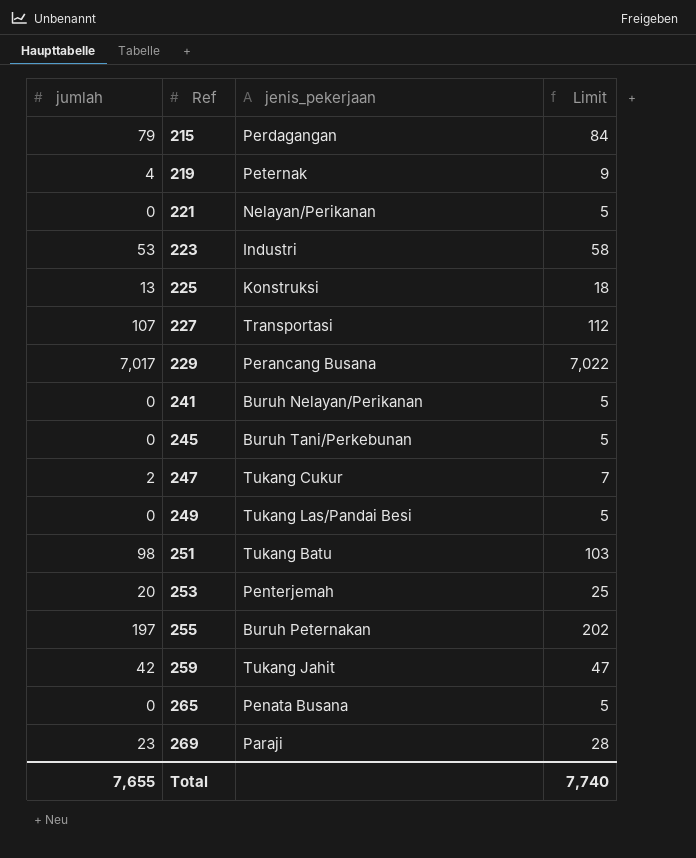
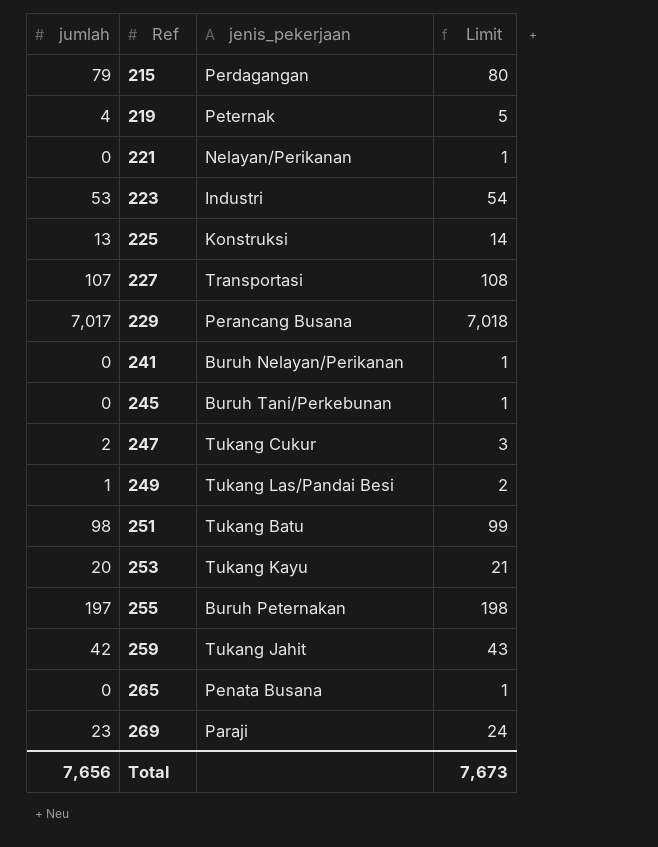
column Limit | formula: [jumlah] + 5 -> [jumlah] + 1
249 | jumlah: 0 -> 1
253 | jenis_pekerjaan: Penterjemah -> Tukang Kayu
Total | jumlah: 7,655 -> 7,656
Total | Limit: 7,740 -> 7,673

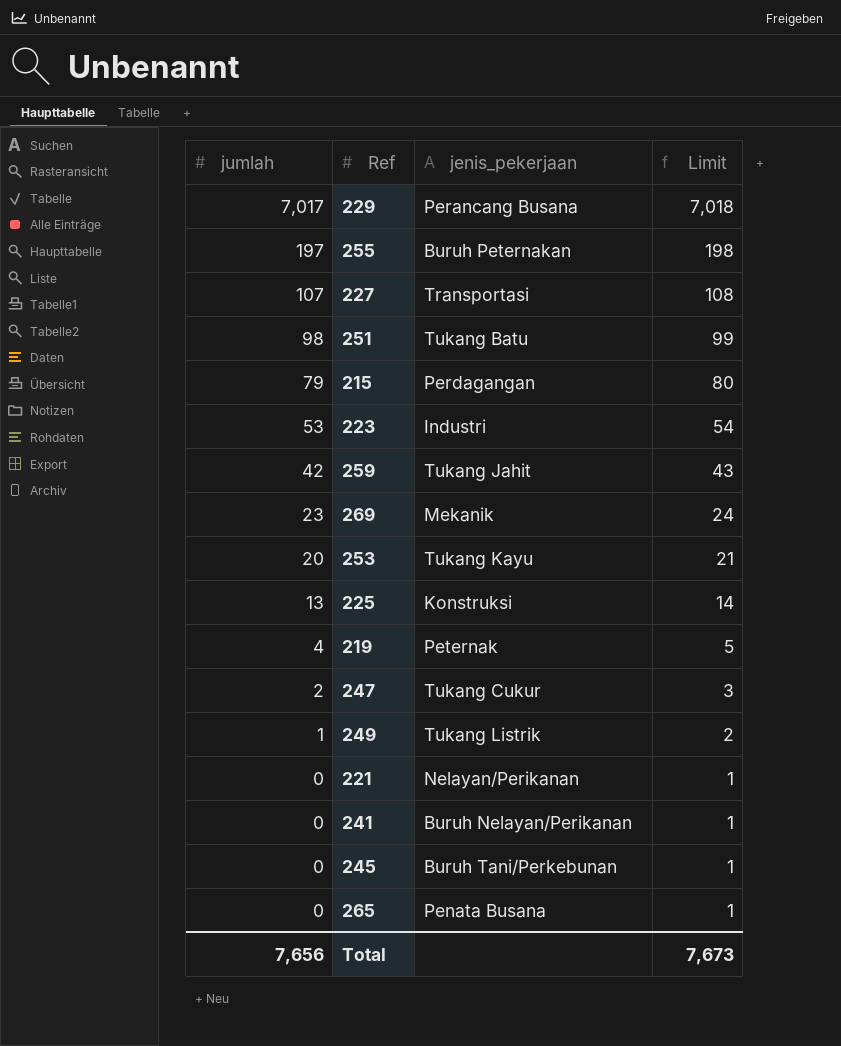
row order: Ref ascending -> jumlah descending
269 | jenis_pekerjaan: Paraji -> Mekanik
249 | jenis_pekerjaan: Tukang Las/Pandai Besi -> Tukang Listrik

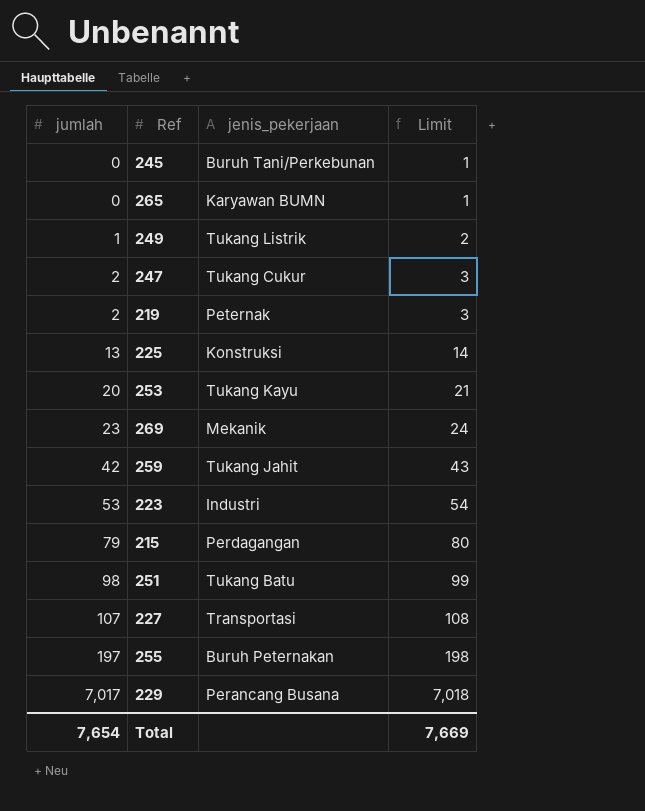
row order: jumlah descending -> jumlah ascending
row 221: 0 | Nelayan/Perikanan | 1 -> none
row 241: 0 | Buruh Nelayan/Perikanan | 1 -> none
265 | jenis_pekerjaan: Penata Busana -> Karyawan BUMN
219 | jumlah: 4 -> 2
219 | Limit: 5 -> 3
Total | jumlah: 7,656 -> 7,654
Total | Limit: 7,673 -> 7,669

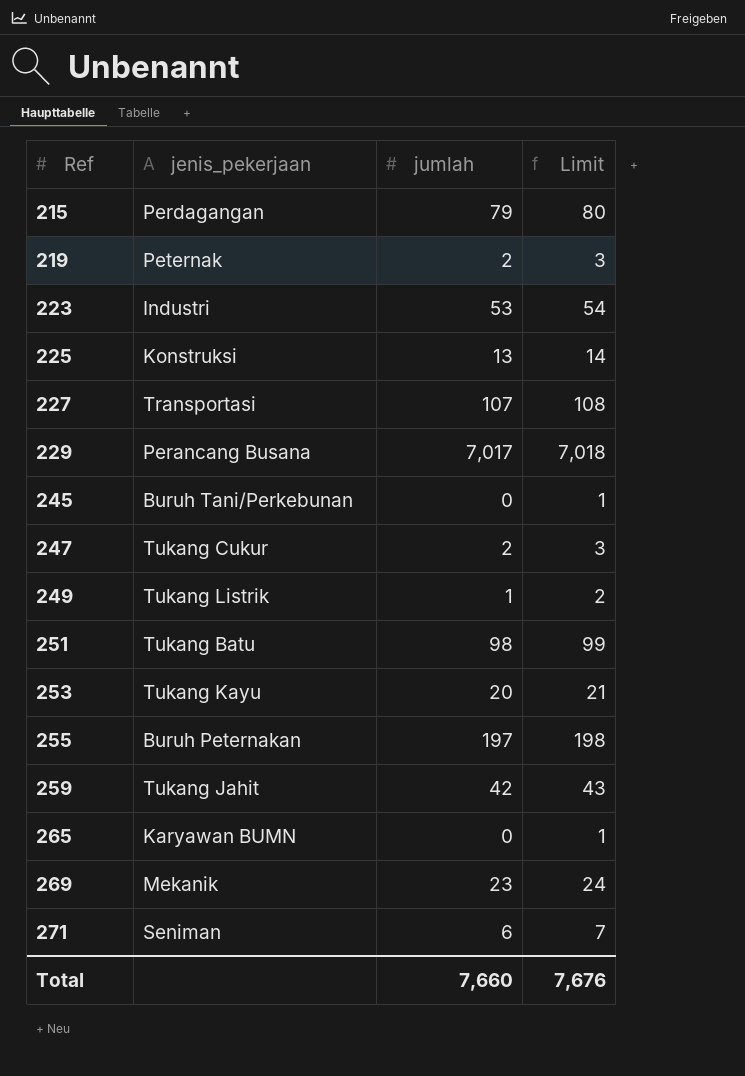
row order: jumlah ascending -> Ref ascending
column jumlah | position: 1 -> 3
row 271: none -> Seniman | 6 | 7
Total | jumlah: 7,654 -> 7,660
Total | Limit: 7,669 -> 7,676

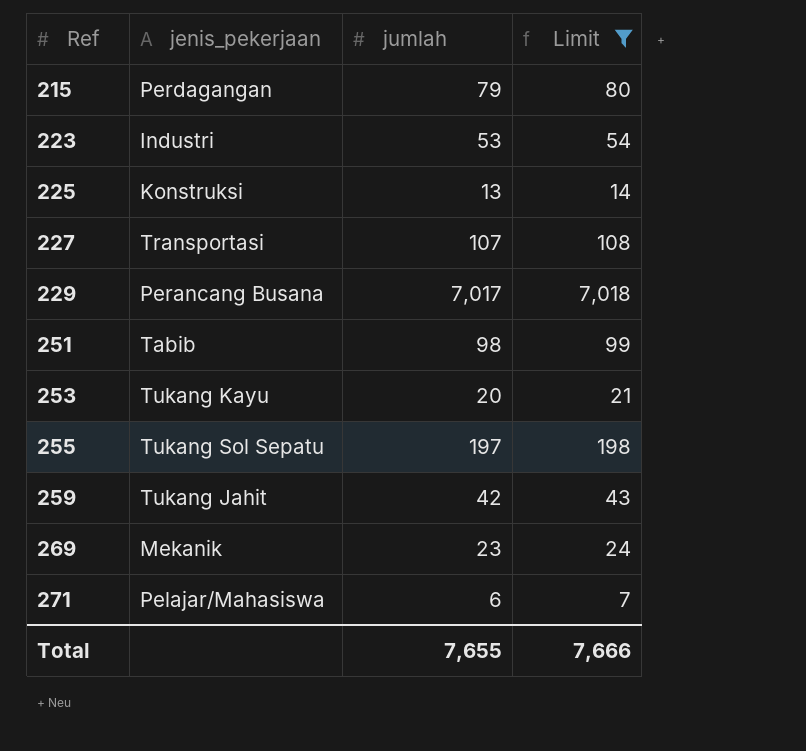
filter: none -> Limit >= 7
251 | jenis_pekerjaan: Tukang Batu -> Tabib
255 | jenis_pekerjaan: Buruh Peternakan -> Tukang Sol Sepatu
271 | jenis_pekerjaan: Seniman -> Pelajar/Mahasiswa
Total | jumlah: 7,660 -> 7,655
Total | Limit: 7,676 -> 7,666

